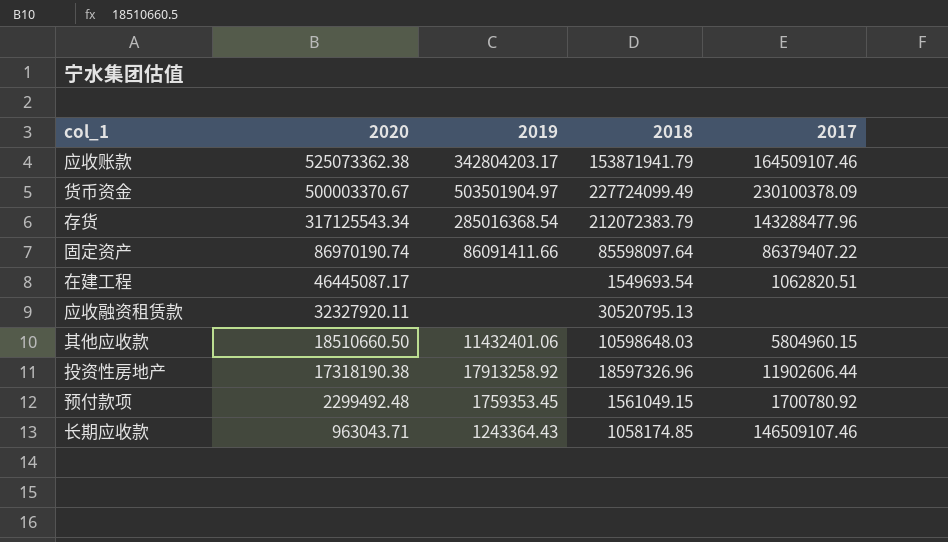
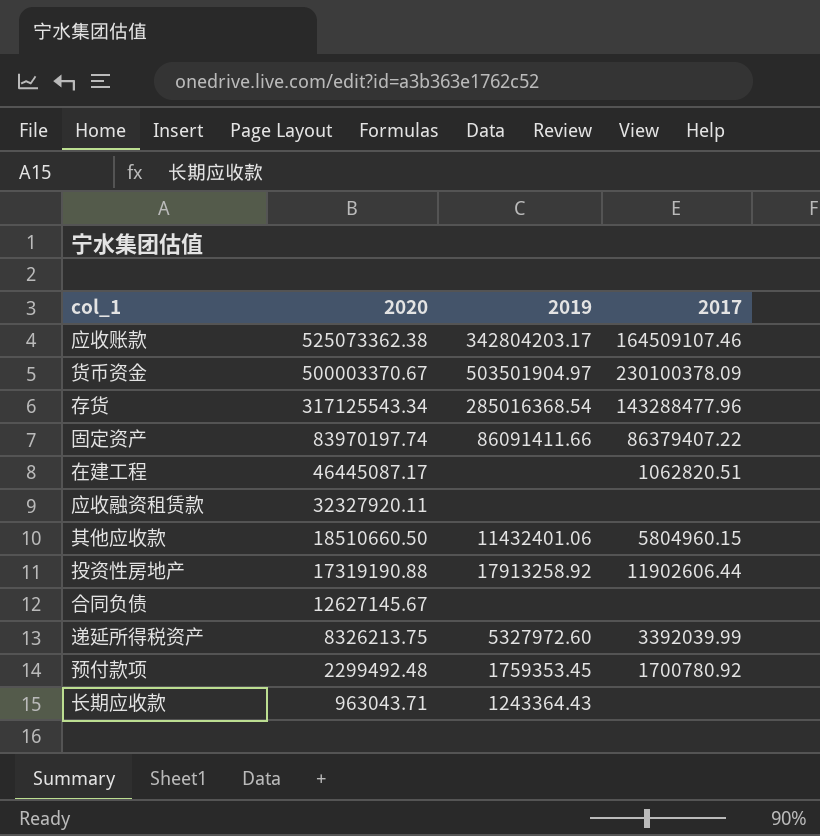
column 2018 | position: 4 -> none
固定资产 | 2020: 86970190.74 -> 83970197.74
投资性房地产 | 2020: 17318190.38 -> 17319190.88
row 合同负债: none -> 12627145.67 | none | none
row 递延所得税资产: none -> 8326213.75 | 5327972.60 | 3392039.99
长期应收款 | 2017: 146509107.46 -> none

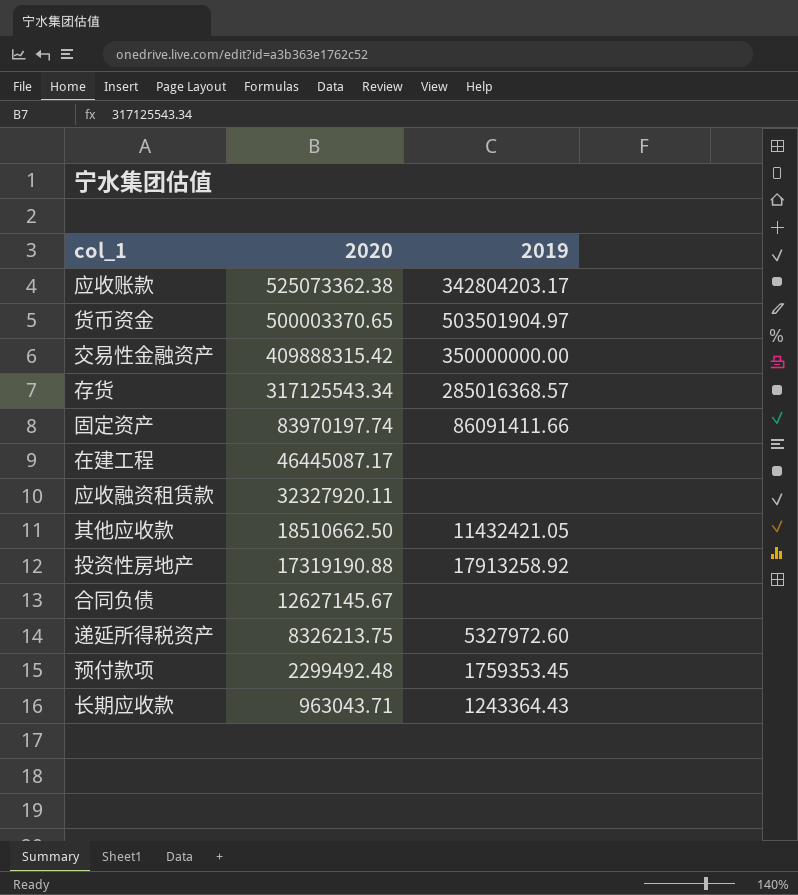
column 2017 | position: 4 -> none
货币资金 | 2020: 500003370.67 -> 500003370.65
row 交易性金融资产: none -> 409888315.42 | 350000000.00
存货 | 2019: 285016368.54 -> 285016368.57
其他应收款 | 2020: 18510660.50 -> 18510662.50
其他应收款 | 2019: 11432401.06 -> 11432421.05

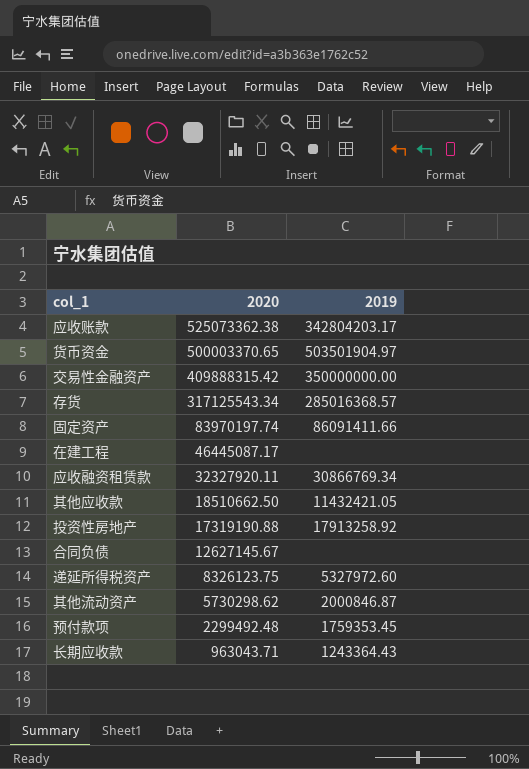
应收融资租赁款 | 2019: none -> 30866769.34
递延所得税资产 | 2020: 8326213.75 -> 8326123.75
row 其他流动资产: none -> 5730298.62 | 2000846.87

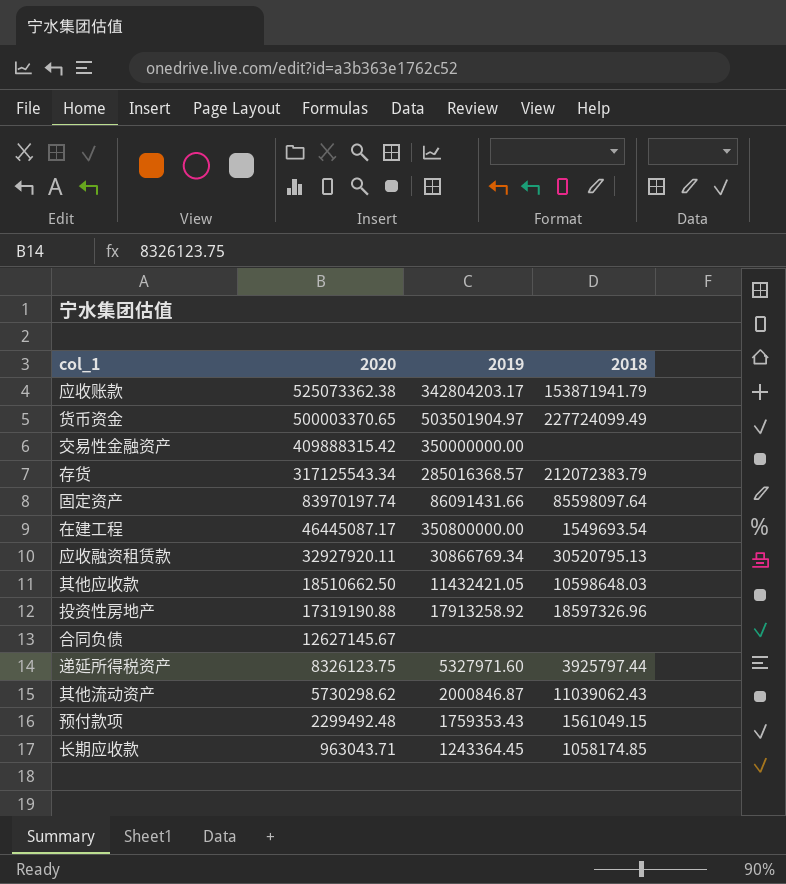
column 2018 | position: none -> 4
固定资产 | 2019: 86091411.66 -> 86091431.66
在建工程 | 2019: none -> 350800000.00
应收融资租赁款 | 2020: 32327920.11 -> 32927920.11
递延所得税资产 | 2019: 5327972.60 -> 5327971.60
预付款项 | 2019: 1759353.45 -> 1759353.43
长期应收款 | 2019: 1243364.43 -> 1243364.45

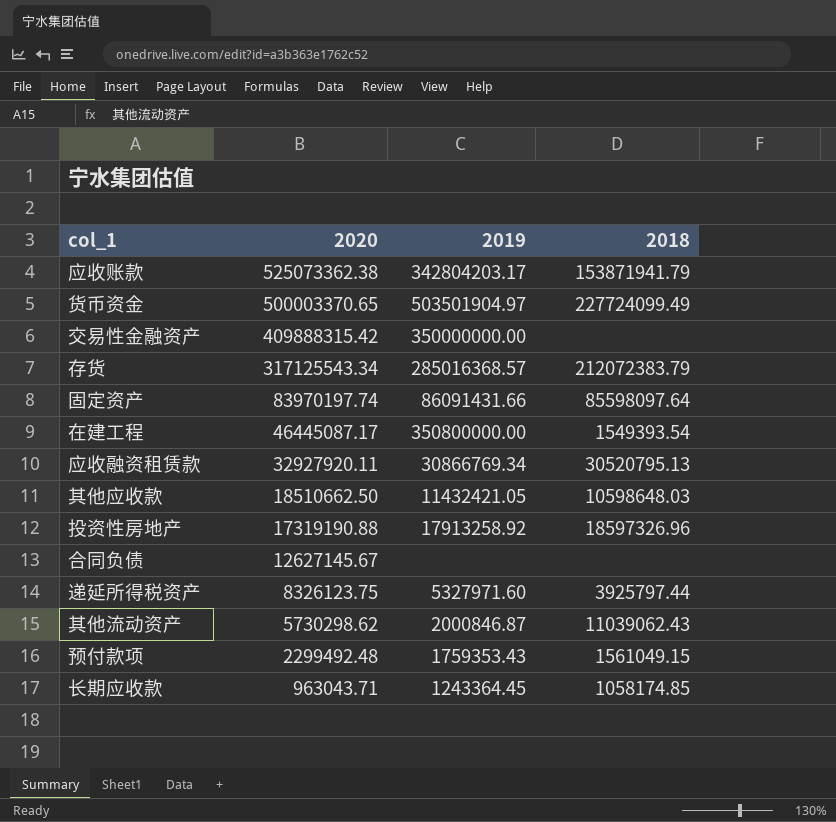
在建工程 | 2018: 1549693.54 -> 1549393.54

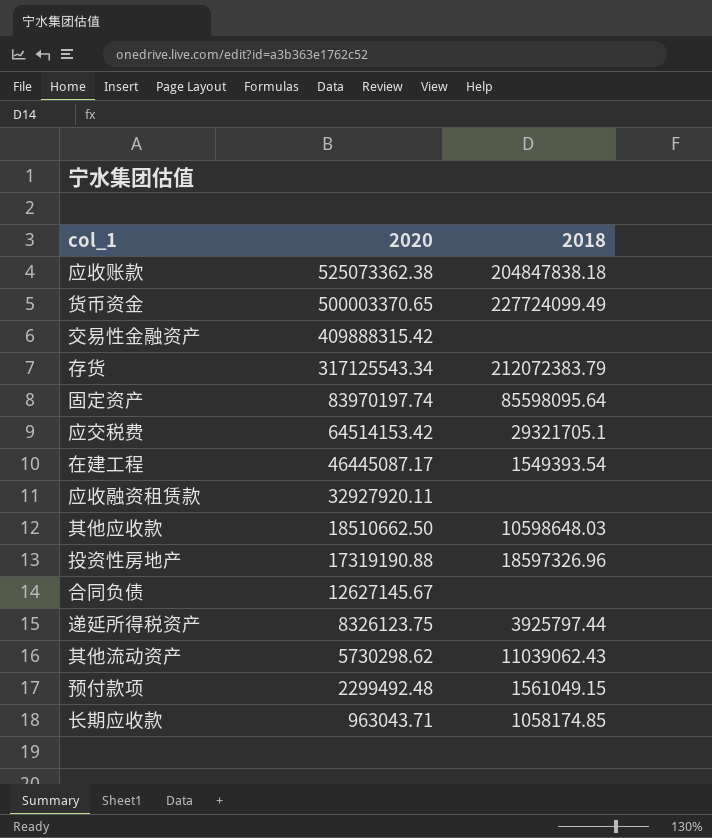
column 2019 | position: 3 -> none
应收账款 | 2018: 153871941.79 -> 204847838.18
固定资产 | 2018: 85598097.64 -> 85598095.64
row 应交税费: none -> 64514153.42 | 29321705.1
应收融资租赁款 | 2018: 30520795.13 -> none

